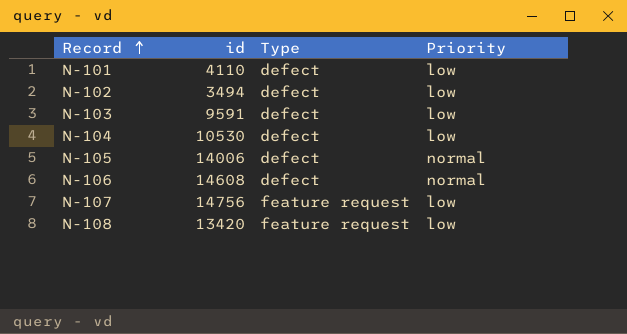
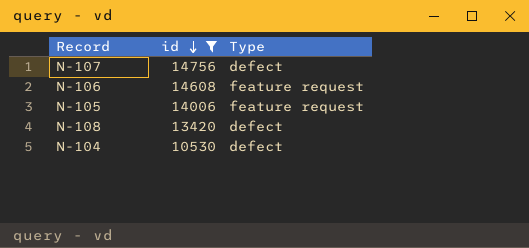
filter: none -> id >= 10530
row order: Record ascending -> id descending
column Priority | position: 4 -> none
N-107 | Type: feature request -> defect
N-106 | Type: defect -> feature request
N-105 | Type: defect -> feature request
N-108 | Type: feature request -> defect

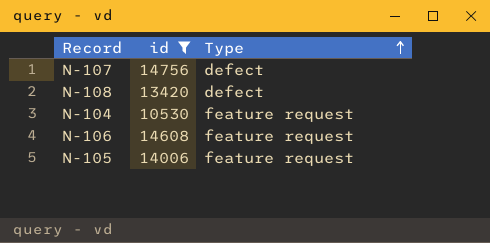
row order: id descending -> Type ascending
N-104 | Type: defect -> feature request

